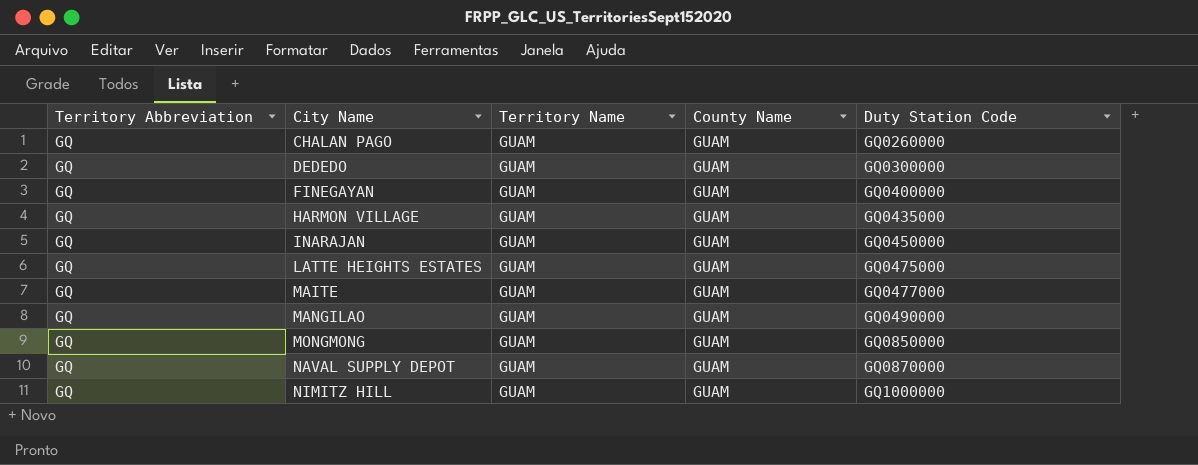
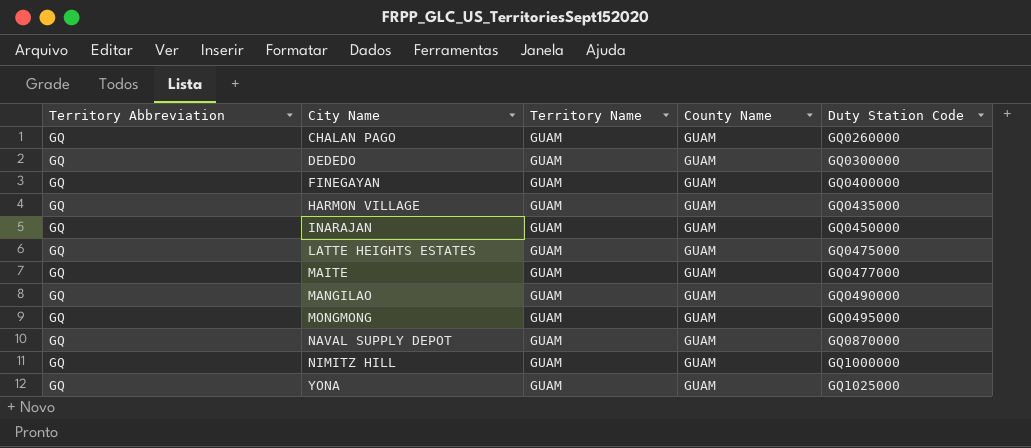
MONGMONG | Duty Station Code: GQ0850000 -> GQ0495000
row YONA: none -> GQ | GUAM | GUAM | GQ1025000

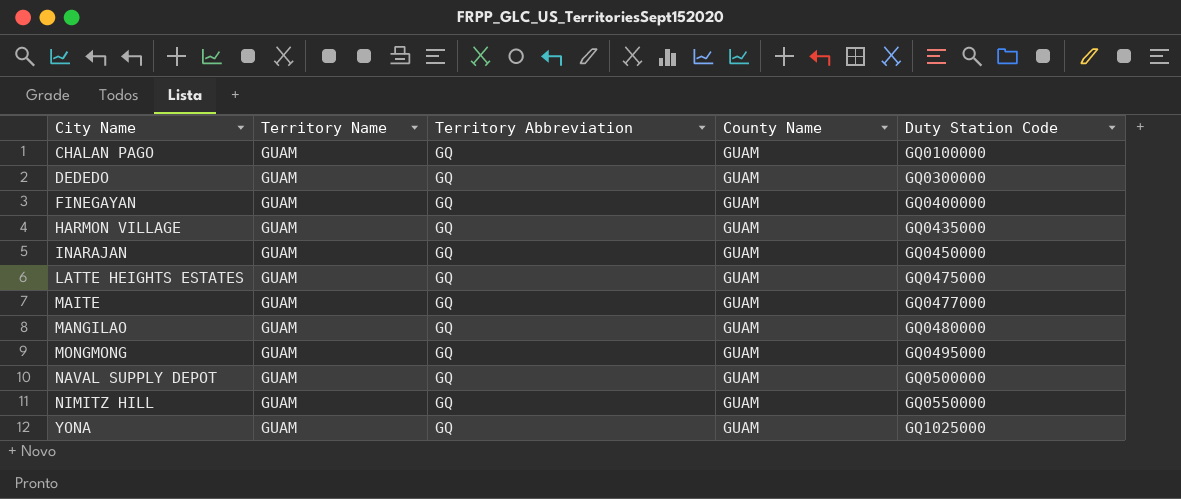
column Territory Abbreviation | position: 1 -> 3
CHALAN PAGO | Duty Station Code: GQ0260000 -> GQ0100000
MANGILAO | Duty Station Code: GQ0490000 -> GQ0480000
NAVAL SUPPLY DEPOT | Duty Station Code: GQ0870000 -> GQ0500000
NIMITZ HILL | Duty Station Code: GQ1000000 -> GQ0550000

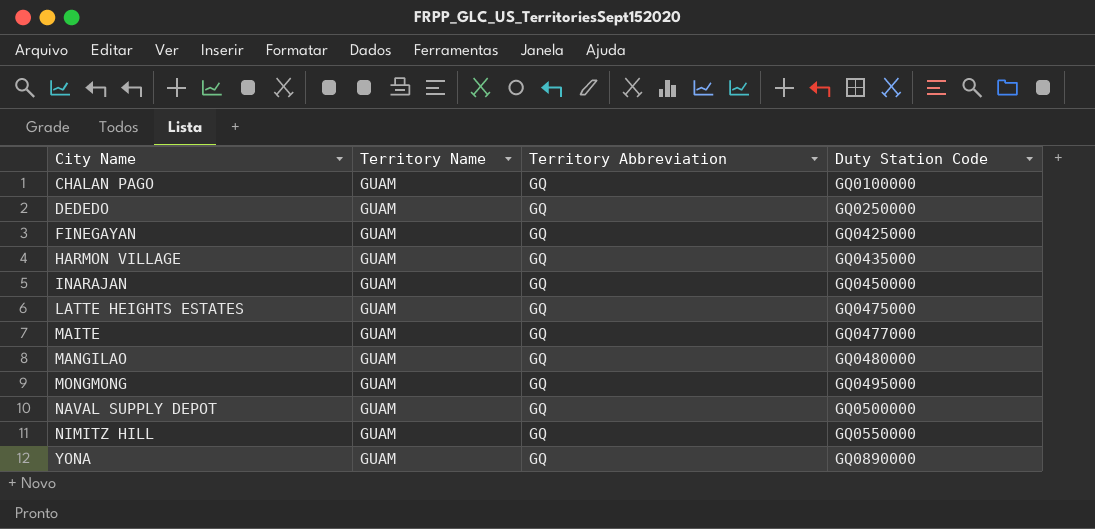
column County Name | position: 4 -> none
DEDEDO | Duty Station Code: GQ0300000 -> GQ0250000
FINEGAYAN | Duty Station Code: GQ0400000 -> GQ0425000
YONA | Duty Station Code: GQ1025000 -> GQ0890000

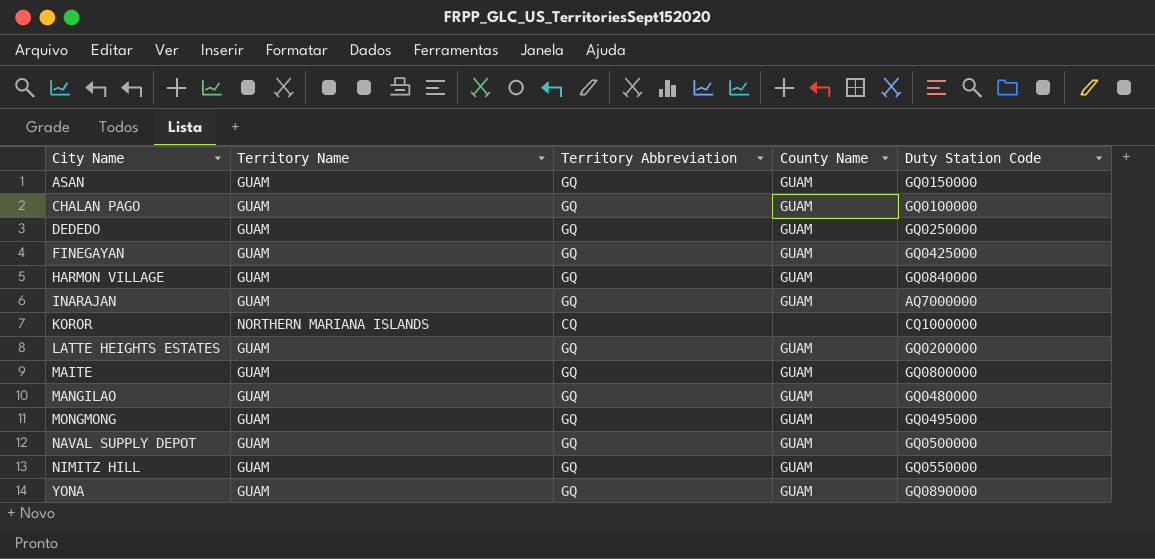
column County Name | position: none -> 4
row ASAN: none -> GUAM | GQ | GUAM | GQ0150000
HARMON VILLAGE | Duty Station Code: GQ0435000 -> GQ0840000
INARAJAN | Duty Station Code: GQ0450000 -> AQ7000000
row KOROR: none -> NORTHERN MARIANA ISLANDS | CQ | none | CQ1000000
LATTE HEIGHTS ESTATES | Duty Station Code: GQ0475000 -> GQ0200000
MAITE | Duty Station Code: GQ0477000 -> GQ0800000

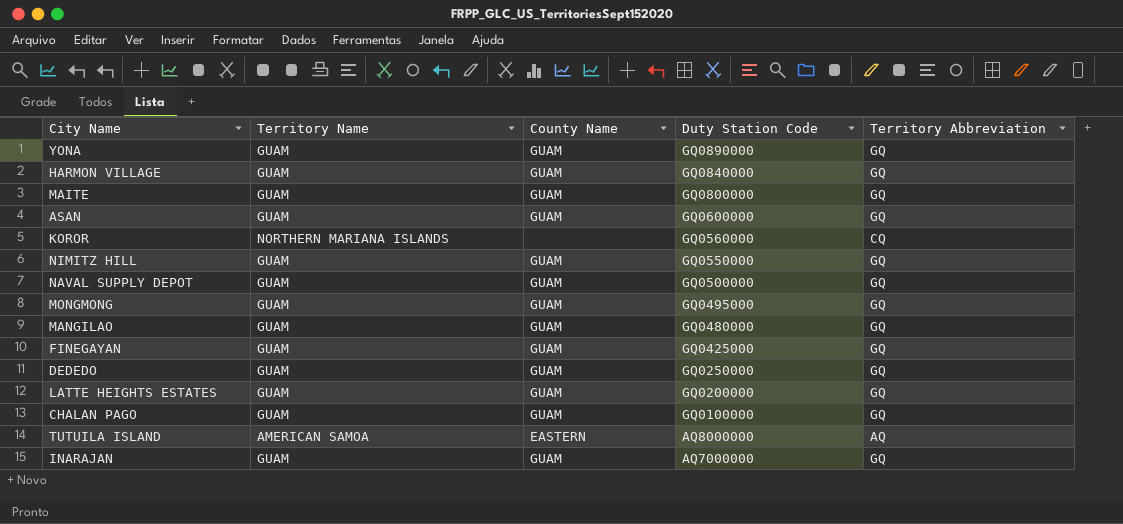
row order: City Name ascending -> Duty Station Code descending
column Territory Abbreviation | position: 3 -> 5
ASAN | Duty Station Code: GQ0150000 -> GQ0600000
KOROR | Duty Station Code: CQ1000000 -> GQ0560000
row TUTUILA ISLAND: none -> AMERICAN SAMOA | EASTERN | AQ8000000 | AQ

